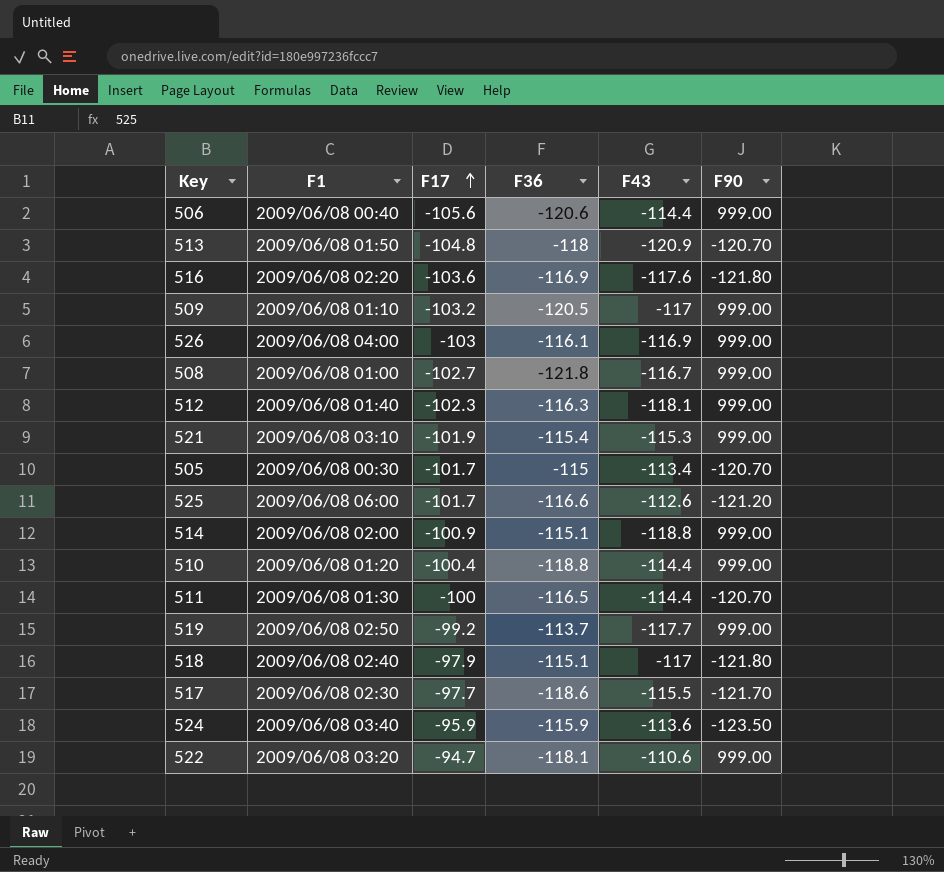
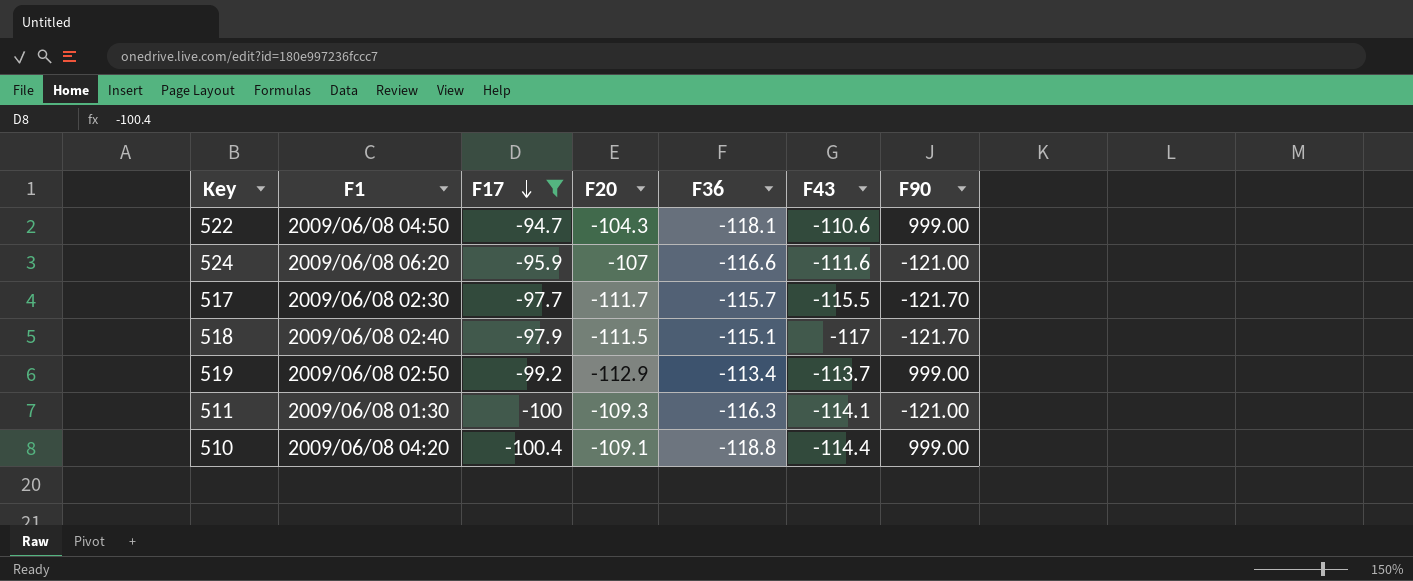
filter: none -> F17 >= -100.4
row order: F17 ascending -> F17 descending
column F20 | position: none -> 4
522 | F1: 2009/06/08 03:20 -> 2009/06/08 04:50
524 | F1: 2009/06/08 03:40 -> 2009/06/08 06:20
524 | F36: -115.9 -> -116.6
524 | F43: -113.6 -> -111.6
524 | F90: -123.50 -> -121.00
517 | F36: -118.6 -> -115.7
518 | F90: -121.80 -> -121.70
519 | F36: -113.7 -> -113.4
519 | F43: -117.7 -> -113.7
511 | F36: -116.5 -> -116.3
511 | F43: -114.4 -> -114.1
511 | F90: -120.70 -> -121.00
510 | F1: 2009/06/08 01:20 -> 2009/06/08 04:20

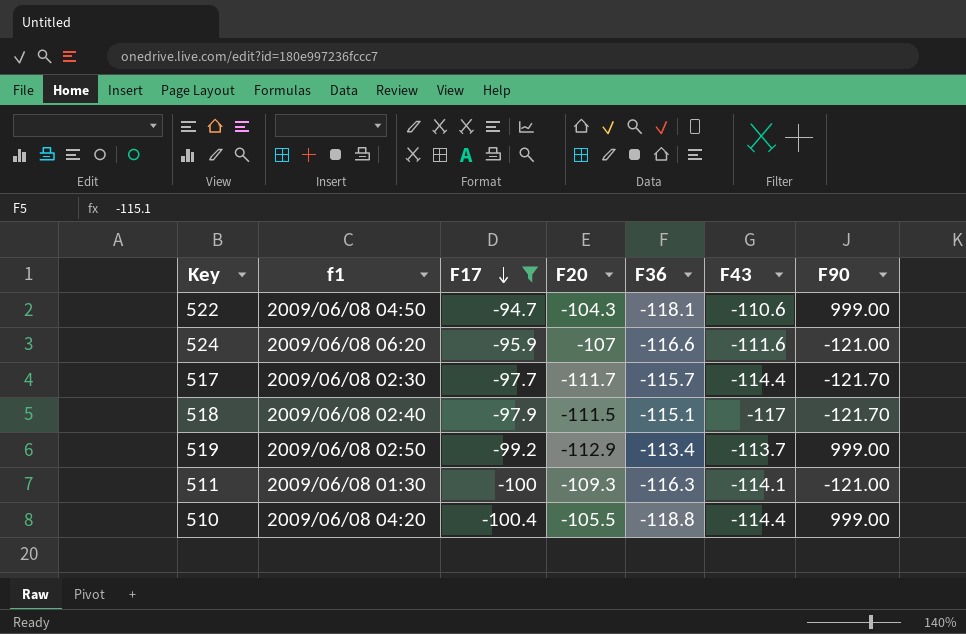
column name: F1 -> f1
517 | F43: -115.5 -> -114.4
510 | F20: -109.1 -> -105.5

